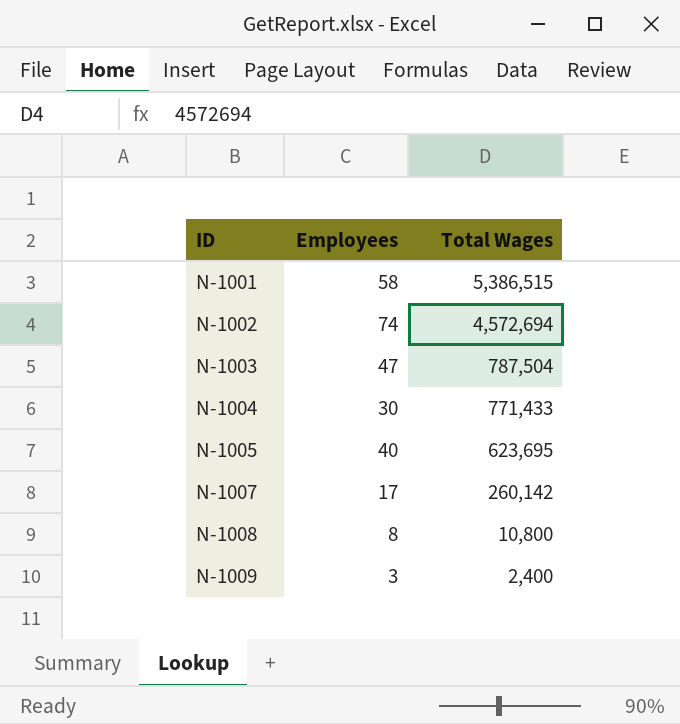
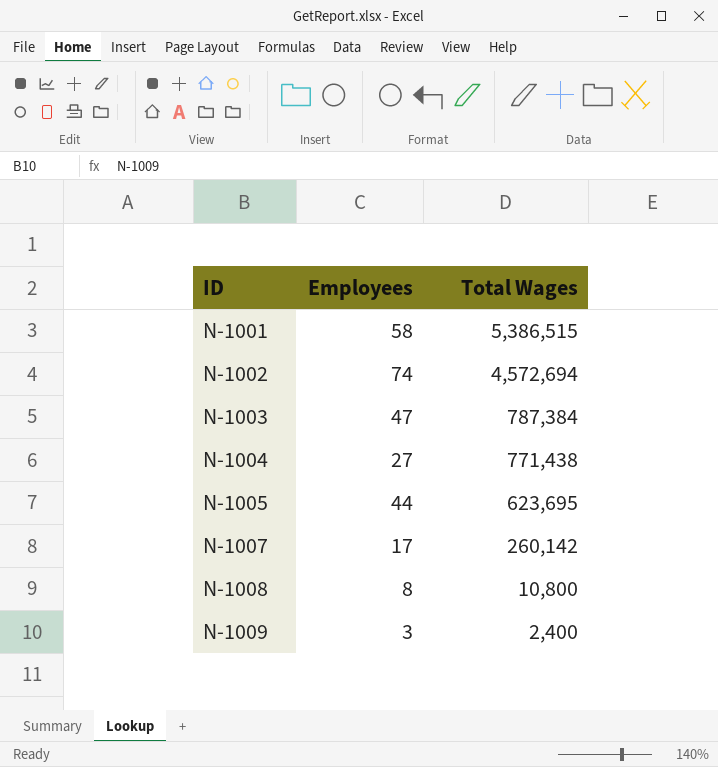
N-1003 | Total Wages: 787,504 -> 787,384
N-1004 | Employees: 30 -> 27
N-1004 | Total Wages: 771,433 -> 771,438
N-1005 | Employees: 40 -> 44

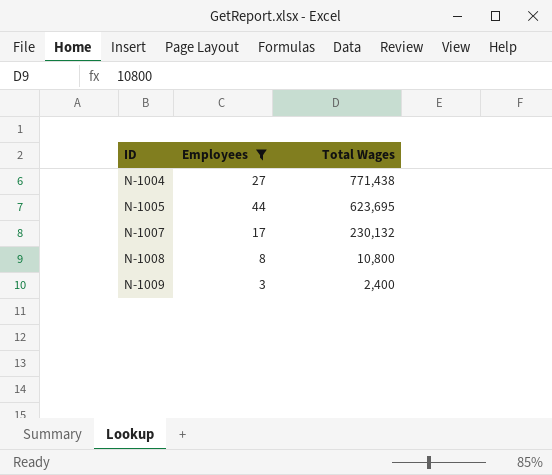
filter: none -> Employees <= 44
N-1007 | Total Wages: 260,142 -> 230,132

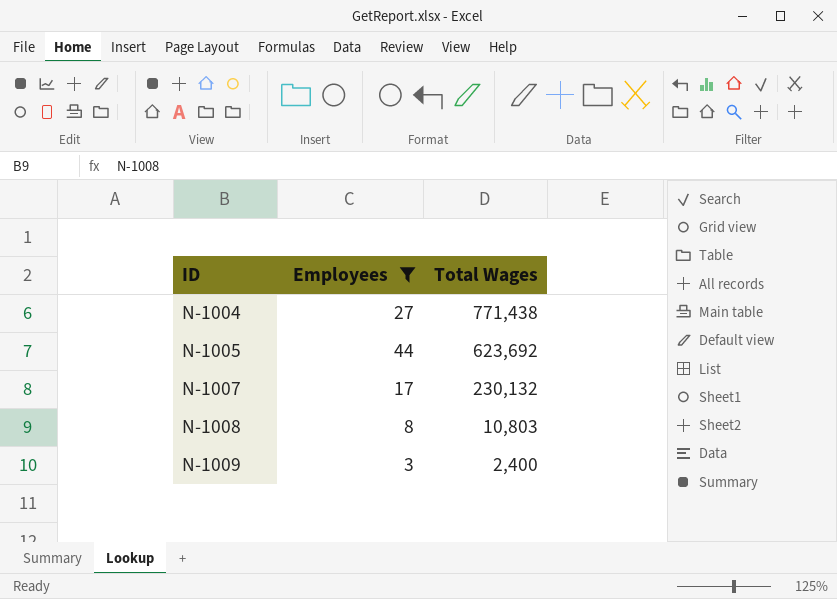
N-1005 | Total Wages: 623,695 -> 623,692
N-1008 | Total Wages: 10,800 -> 10,803

